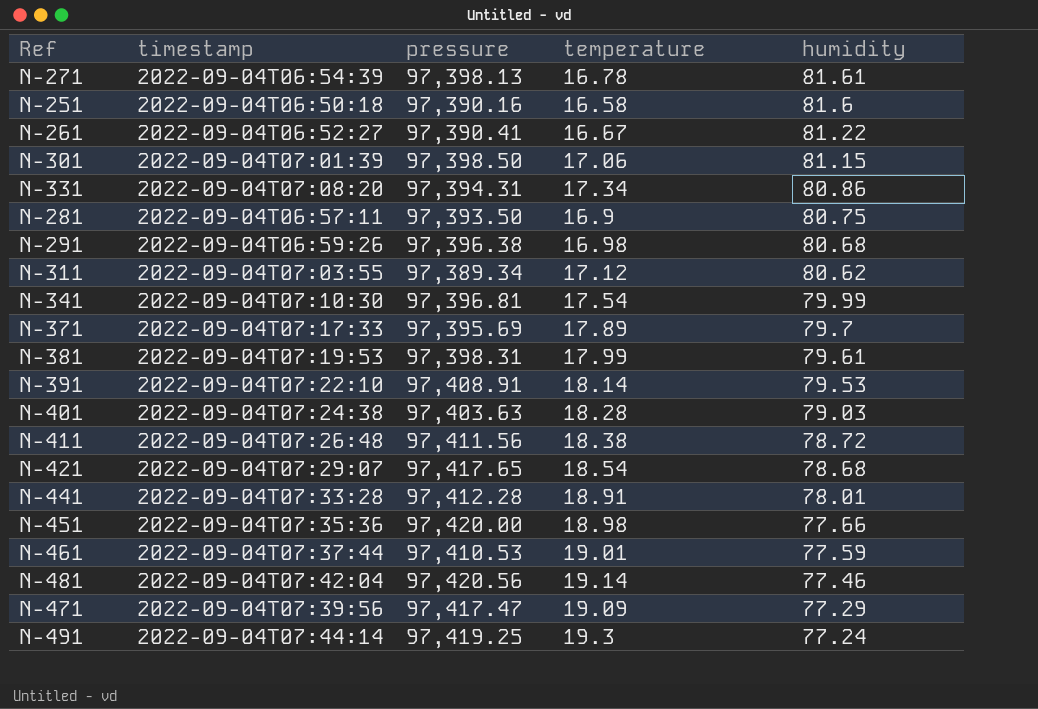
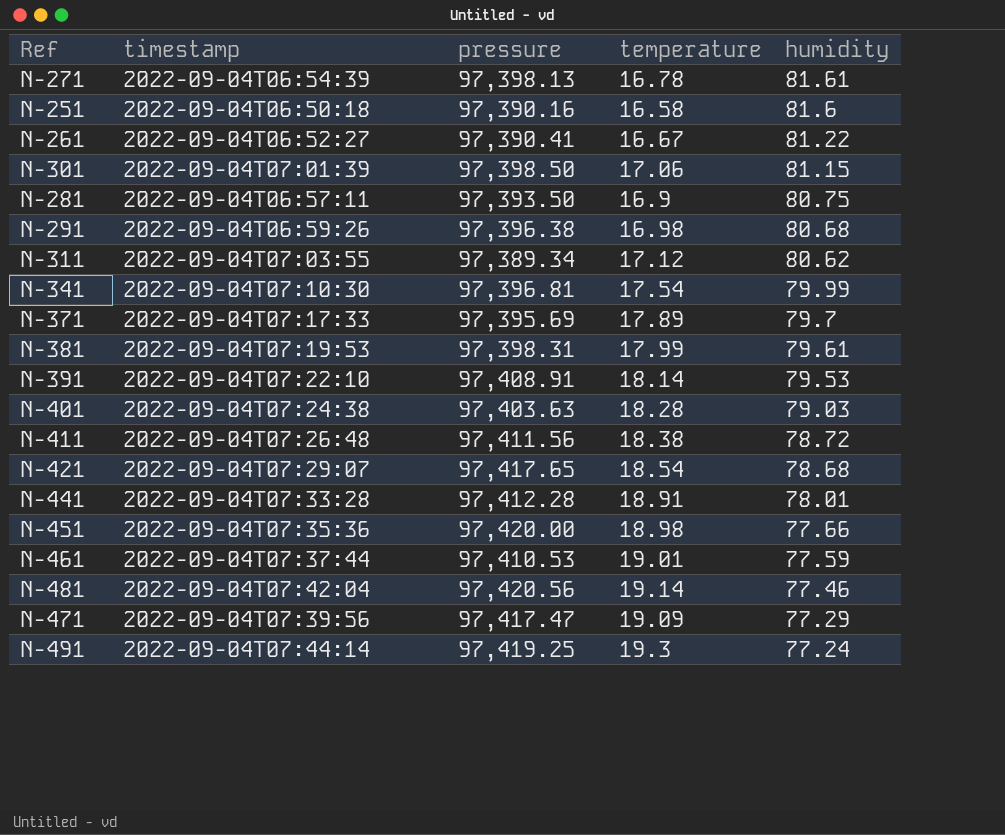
row N-331: 2022-09-04T07:08:20 | 97,394.31 | 17.34 | 80.86 -> none

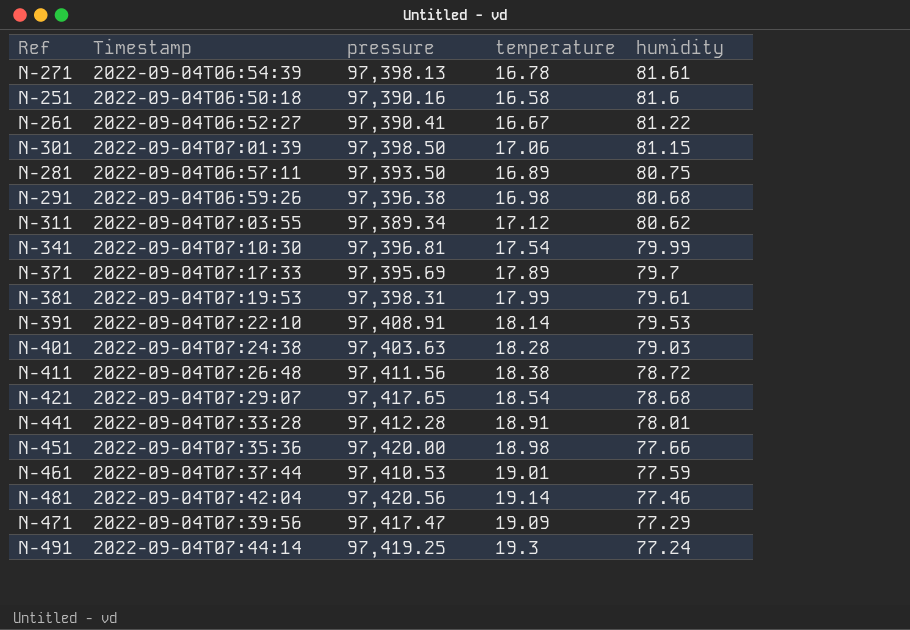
column name: timestamp -> Timestamp
N-281 | temperature: 16.9 -> 16.89

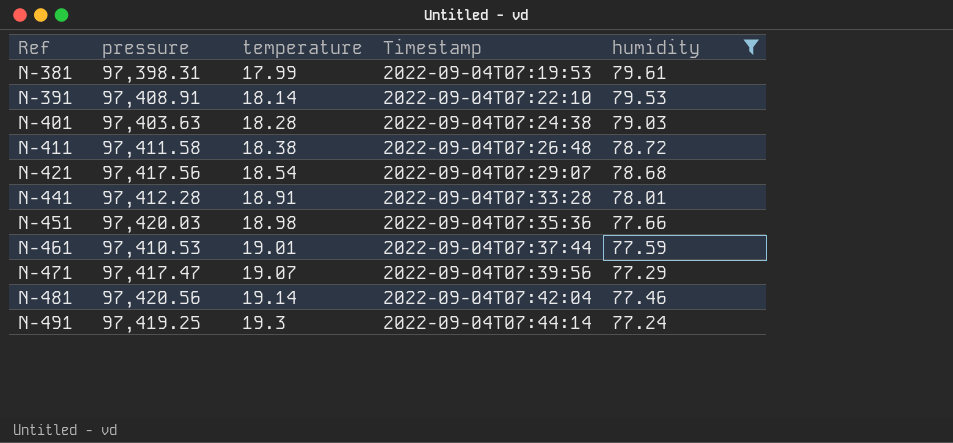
filter: none -> humidity <= 79.61
row order: humidity descending -> Ref ascending
column Timestamp | position: 2 -> 4
N-411 | pressure: 97,411.56 -> 97,411.58
N-421 | pressure: 97,417.65 -> 97,417.56
N-451 | pressure: 97,420.00 -> 97,420.03
N-471 | temperature: 19.09 -> 19.07

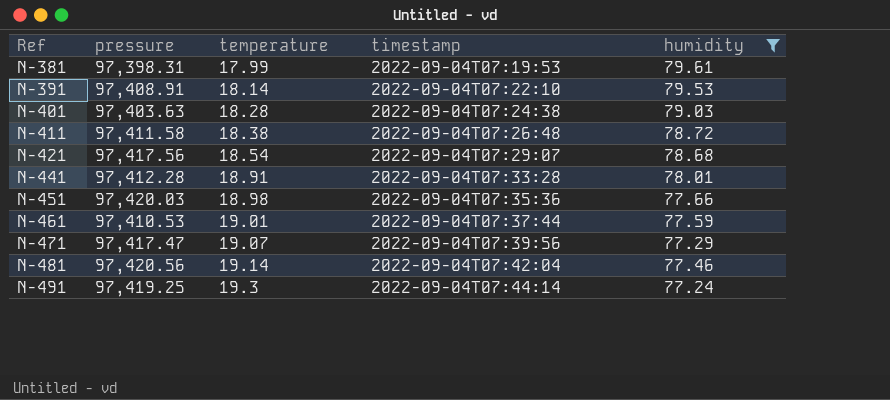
column name: Timestamp -> timestamp

